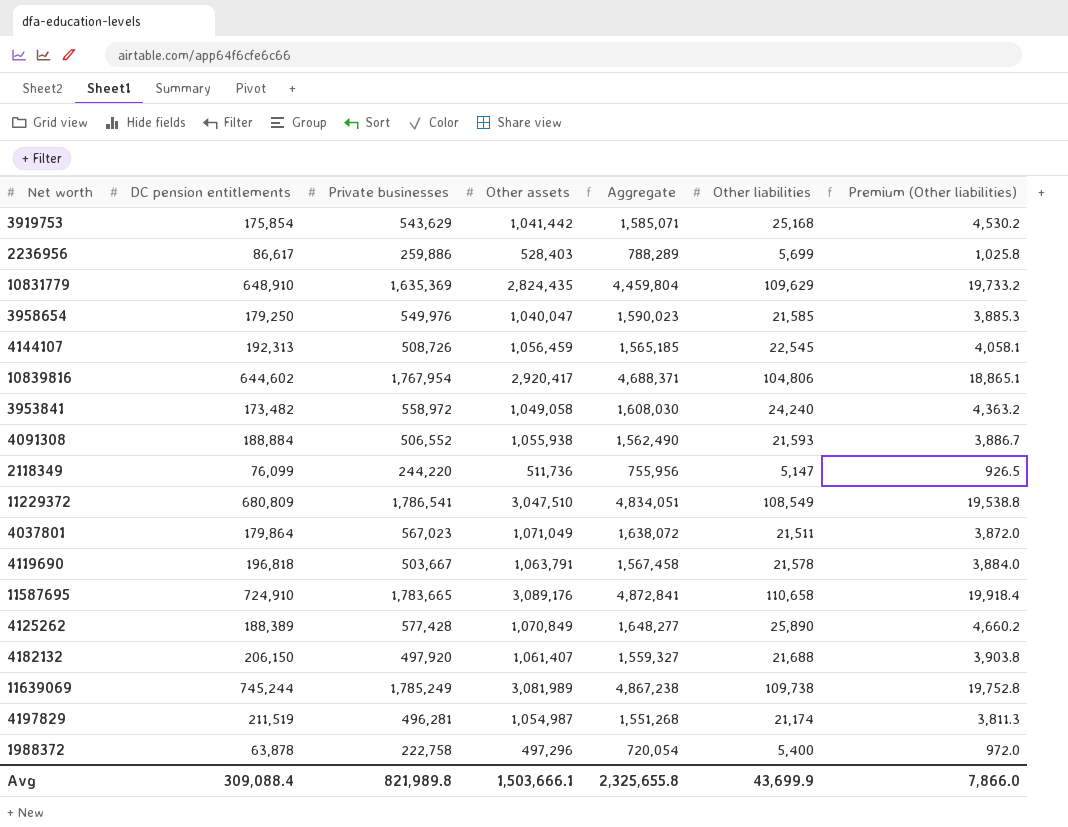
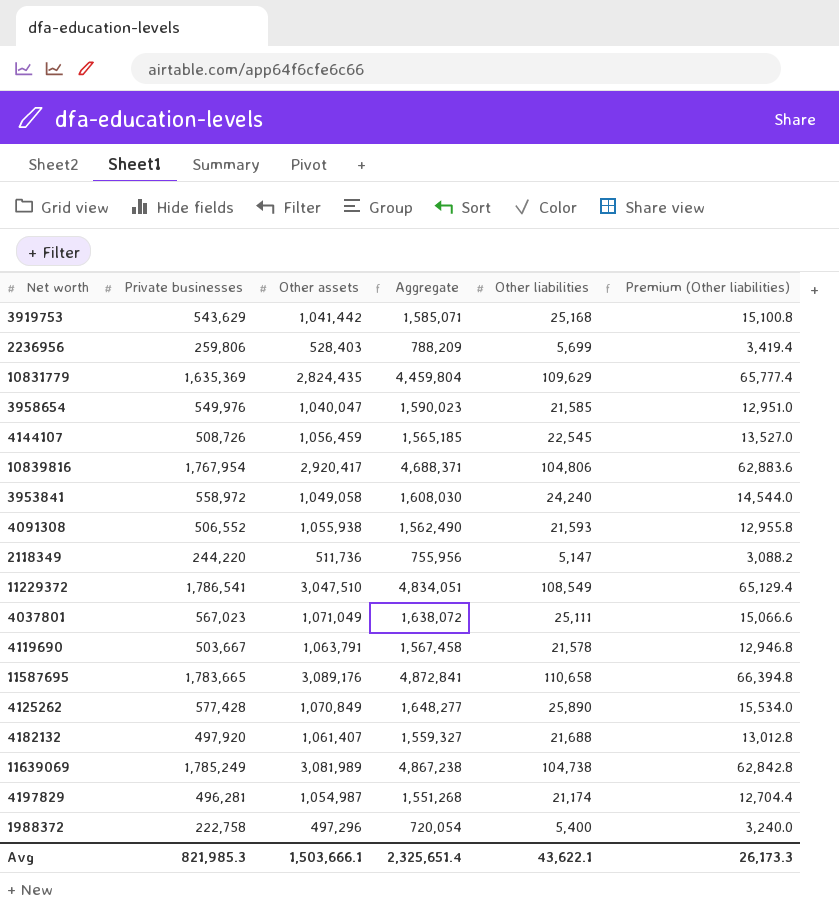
column DC pension entitlements | position: 2 -> none
column Premium (Other liabilities) | formula: [Other liabilities] * 0.18 -> [Other liabilities] * 0.6
2236956 | Private businesses: 259,886 -> 259,806
2236956 | Aggregate: 788,289 -> 788,209
4037801 | Other liabilities: 21,511 -> 25,111
11639069 | Other liabilities: 109,738 -> 104,738
Avg | Private businesses: 821,989.8 -> 821,985.3
Avg | Aggregate: 2,325,655.8 -> 2,325,651.4
Avg | Other liabilities: 43,699.9 -> 43,622.1
Avg | Premium (Other liabilities): 7,866.0 -> 26,173.3

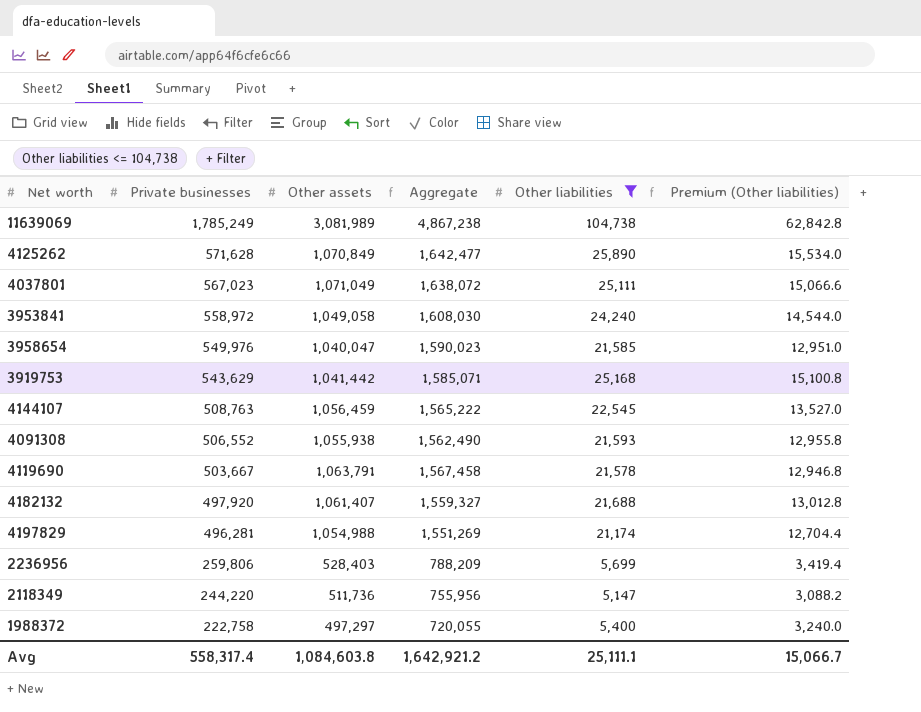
filter: none -> Other liabilities <= 104,738
row order: none -> Private businesses descending
4125262 | Private businesses: 577,428 -> 571,628
4125262 | Aggregate: 1,648,277 -> 1,642,477
4144107 | Private businesses: 508,726 -> 508,763
4144107 | Aggregate: 1,565,185 -> 1,565,222
4197829 | Other assets: 1,054,987 -> 1,054,988
4197829 | Aggregate: 1,551,268 -> 1,551,269
1988372 | Other assets: 497,296 -> 497,297
1988372 | Aggregate: 720,054 -> 720,055
Avg | Private businesses: 821,985.3 -> 558,317.4
Avg | Other assets: 1,503,666.1 -> 1,084,603.8
Avg | Aggregate: 2,325,651.4 -> 1,642,921.2
Avg | Other liabilities: 43,622.1 -> 25,111.1
Avg | Premium (Other liabilities): 26,173.3 -> 15,066.7

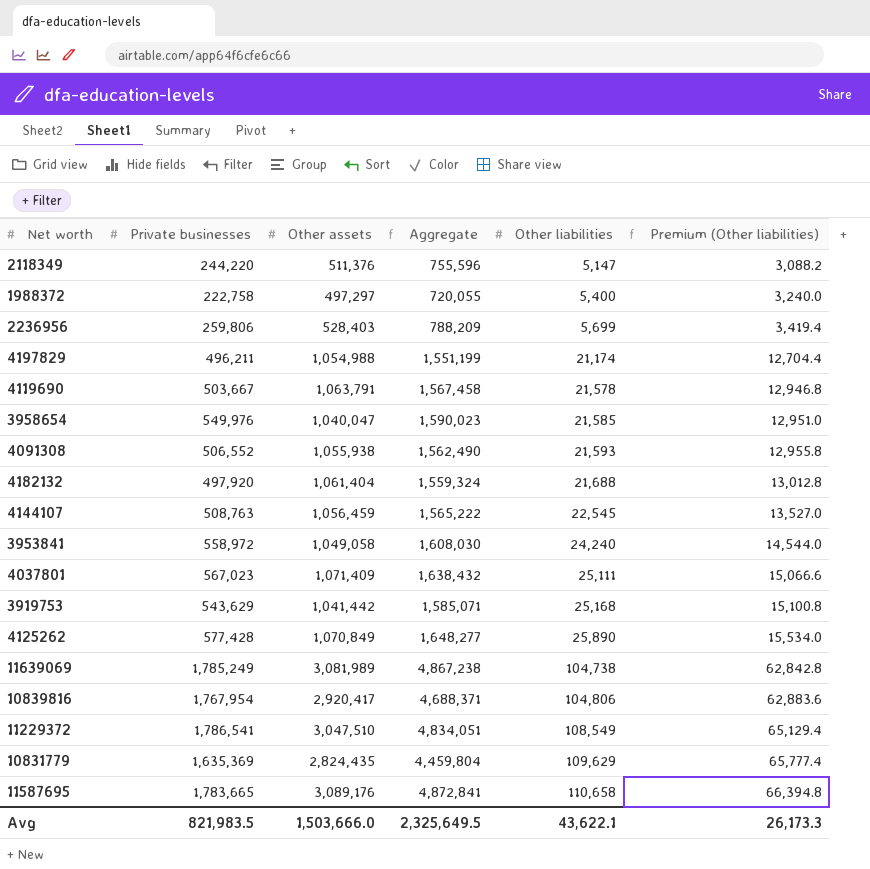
filter: Other liabilities <= 104,738 -> none
row order: Private businesses descending -> Other liabilities ascending
2118349 | Other assets: 511,736 -> 511,376
2118349 | Aggregate: 755,956 -> 755,596
4197829 | Private businesses: 496,281 -> 496,211
4197829 | Aggregate: 1,551,269 -> 1,551,199
4182132 | Other assets: 1,061,407 -> 1,061,404
4182132 | Aggregate: 1,559,327 -> 1,559,324
4037801 | Other assets: 1,071,049 -> 1,071,409
4037801 | Aggregate: 1,638,072 -> 1,638,432
4125262 | Private businesses: 571,628 -> 577,428
4125262 | Aggregate: 1,642,477 -> 1,648,277
Avg | Private businesses: 558,317.4 -> 821,983.5
Avg | Other assets: 1,084,603.8 -> 1,503,666.0
Avg | Aggregate: 1,642,921.2 -> 2,325,649.5
Avg | Other liabilities: 25,111.1 -> 43,622.1
Avg | Premium (Other liabilities): 15,066.7 -> 26,173.3

